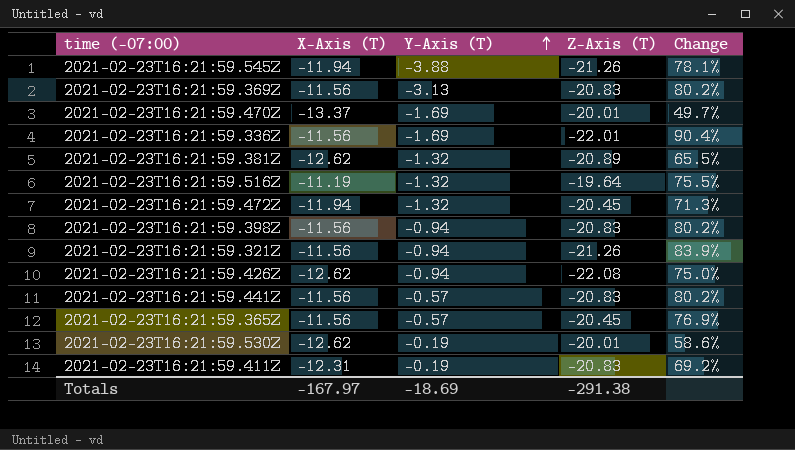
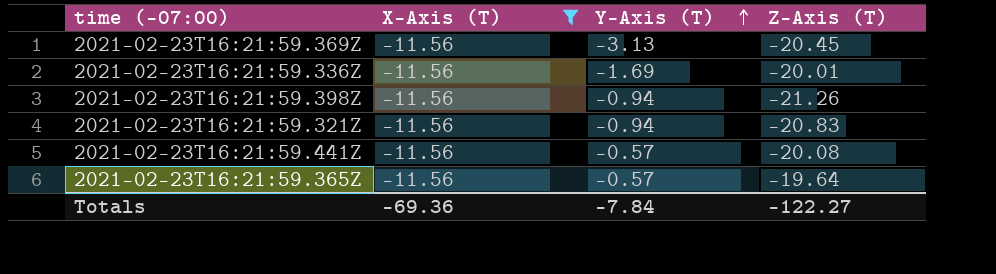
filter: none -> X-Axis (T) = -11.56
column Change | formula: ([Z-Axis (T)] - [X-Axis (T)]) / [X-Axis (T)] -> none
2021-02-23T16:21:59.369Z | Z-Axis (T): -20.83 -> -20.45
2021-02-23T16:21:59.336Z | Z-Axis (T): -22.01 -> -20.01
2021-02-23T16:21:59.398Z | Z-Axis (T): -20.83 -> -21.26
2021-02-23T16:21:59.321Z | Z-Axis (T): -21.26 -> -20.83
2021-02-23T16:21:59.441Z | Z-Axis (T): -20.83 -> -20.08
2021-02-23T16:21:59.365Z | Z-Axis (T): -20.45 -> -19.64
Totals | X-Axis (T): -167.97 -> -69.36
Totals | Y-Axis (T): -18.69 -> -7.84
Totals | Z-Axis (T): -291.38 -> -122.27

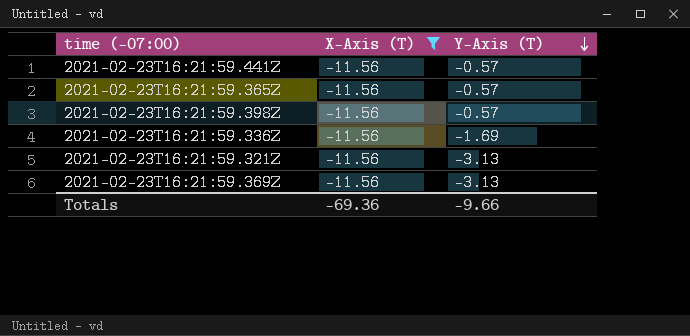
row order: Y-Axis (T) ascending -> Y-Axis (T) descending
column Z-Axis (T) | position: 4 -> none
2021-02-23T16:21:59.398Z | Y-Axis (T): -0.94 -> -0.57
2021-02-23T16:21:59.321Z | Y-Axis (T): -0.94 -> -3.13
Totals | Y-Axis (T): -7.84 -> -9.66

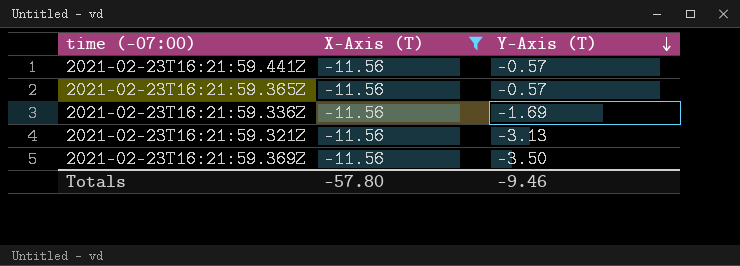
row 2021-02-23T16:21:59.398Z: -11.56 | -0.57 -> none
2021-02-23T16:21:59.369Z | Y-Axis (T): -3.13 -> -3.50
Totals | X-Axis (T): -69.36 -> -57.80
Totals | Y-Axis (T): -9.66 -> -9.46

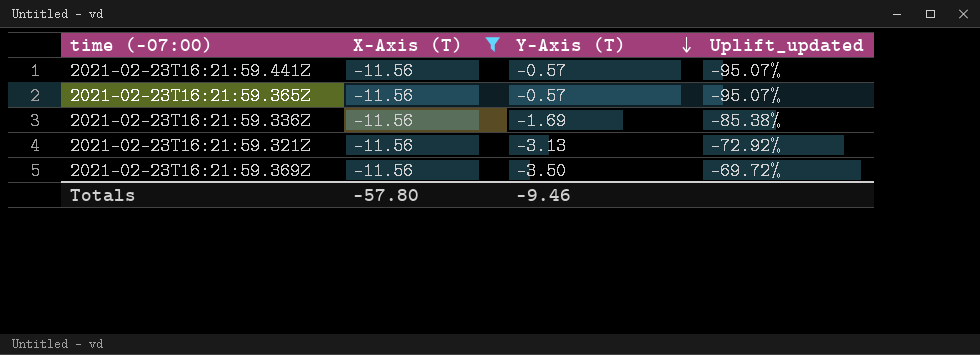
column Uplift_updated | formula: none -> ([Y-Axis (T)] - [X-Axis (T)]) / [X-Axis (T)]

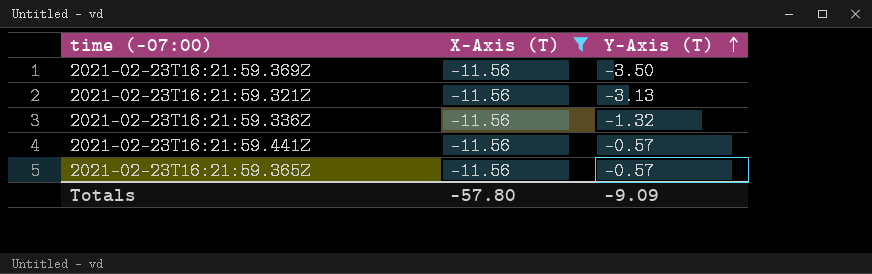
row order: Y-Axis (T) descending -> Y-Axis (T) ascending
column Uplift_updated | formula: ([Y-Axis (T)] - [X-Axis (T)]) / [X-Axis (T)] -> none
2021-02-23T16:21:59.336Z | Y-Axis (T): -1.69 -> -1.32
Totals | Y-Axis (T): -9.46 -> -9.09

